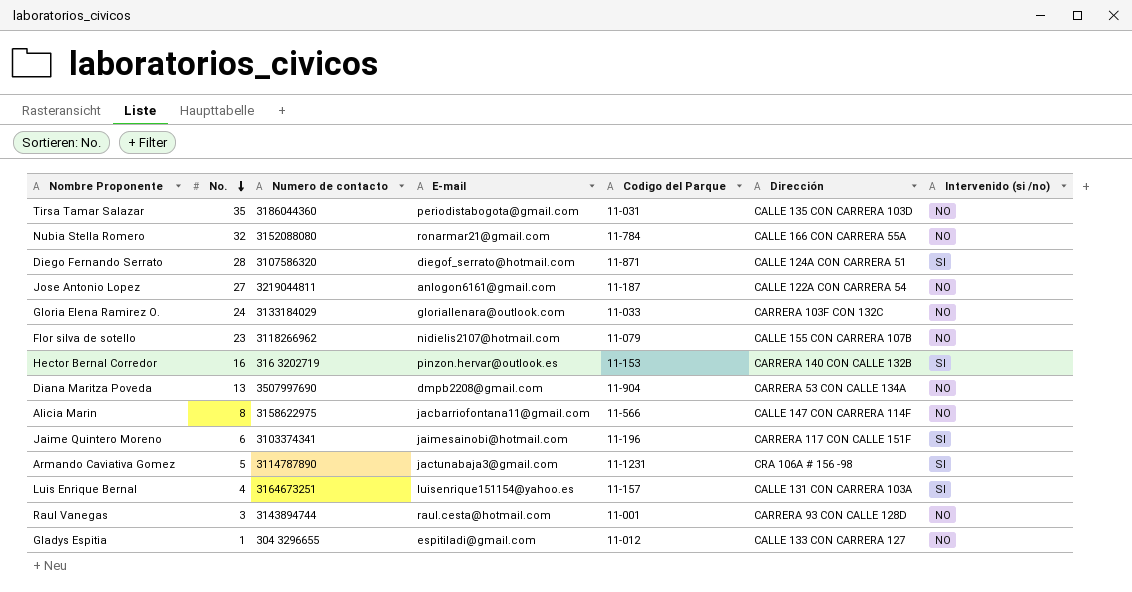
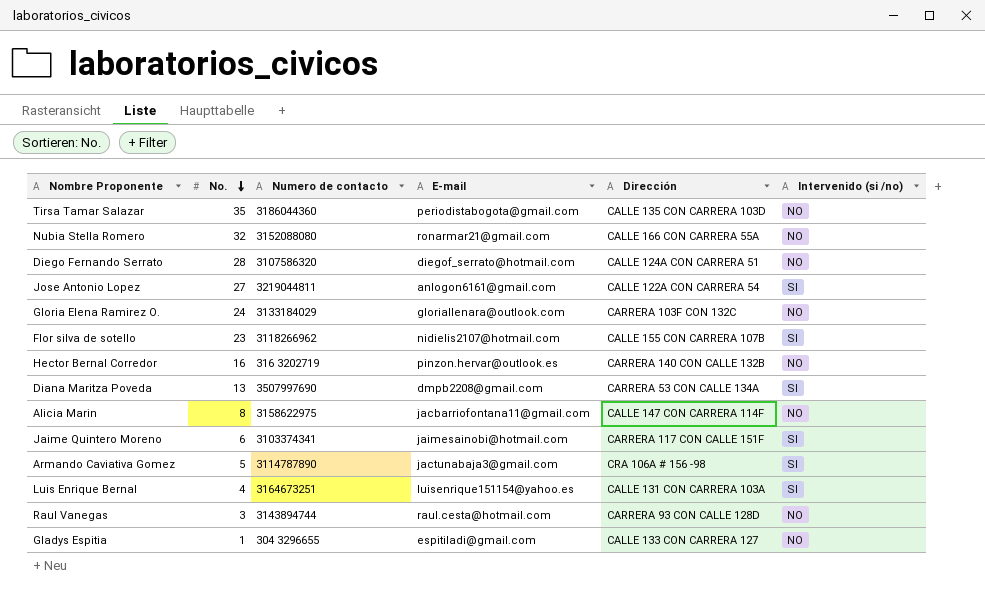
column Codigo del Parque | position: 5 -> none
Diego Fernando Serrato | Intervenido (si /no): SI -> NO
Jose Antonio Lopez | Intervenido (si /no): NO -> SI
Flor silva de sotello | Intervenido (si /no): NO -> SI
Hector Bernal Corredor | Intervenido (si /no): SI -> NO
Diana Maritza Poveda | Intervenido (si /no): NO -> SI

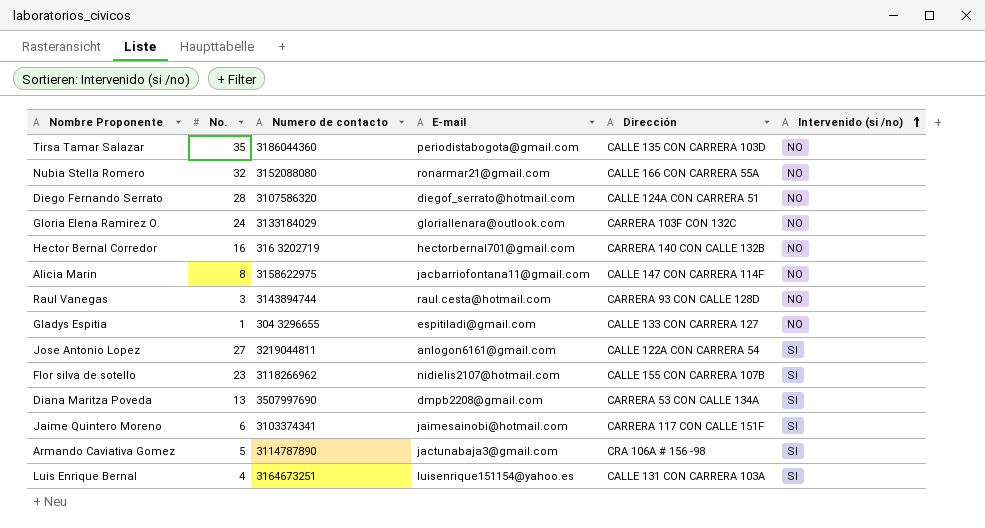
row order: No. descending -> Intervenido (si /no) ascending
Hector Bernal Corredor | E-mail: pinzon.hervar@outlook.es -> hectorbernal701@gmail.com

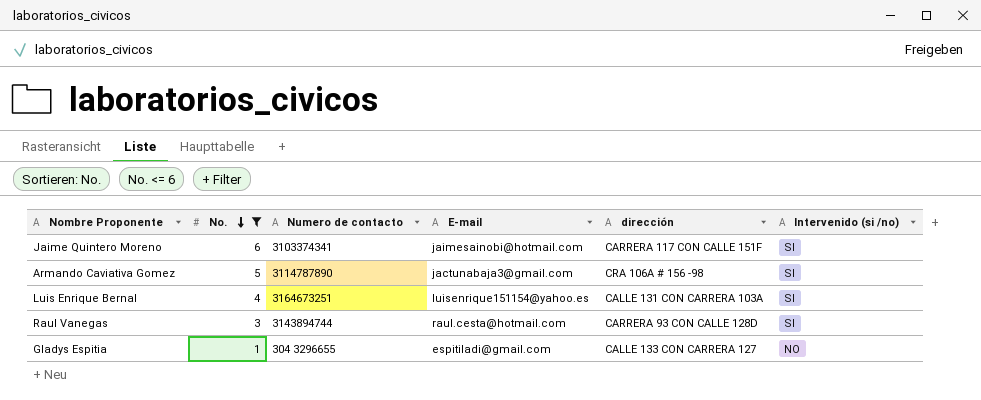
filter: none -> No. <= 6
row order: Intervenido (si /no) ascending -> No. descending
column name: Dirección -> dirección
Raul Vanegas | Intervenido (si /no): NO -> SI

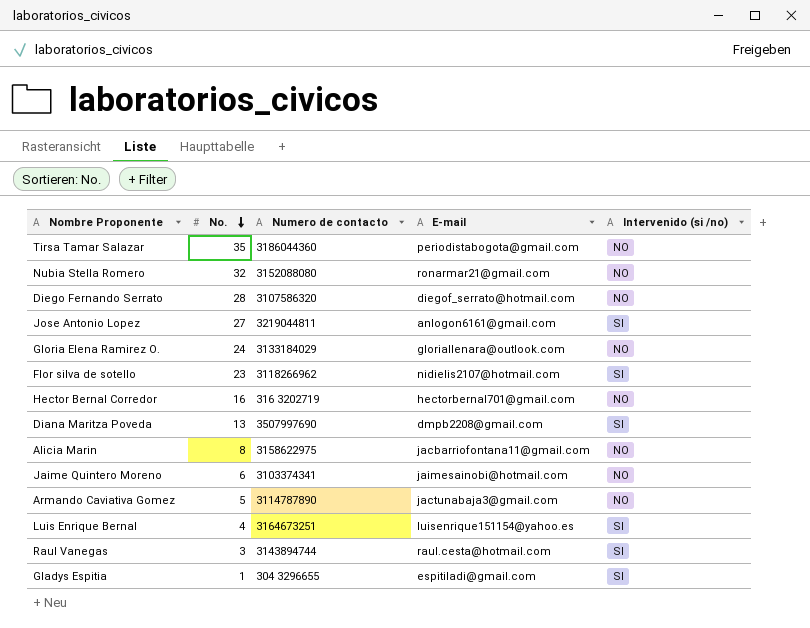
filter: No. <= 6 -> none
column dirección | position: 5 -> none
Jaime Quintero Moreno | Intervenido (si /no): SI -> NO
Armando Caviativa Gomez | Intervenido (si /no): SI -> NO
Gladys Espitia | Intervenido (si /no): NO -> SI

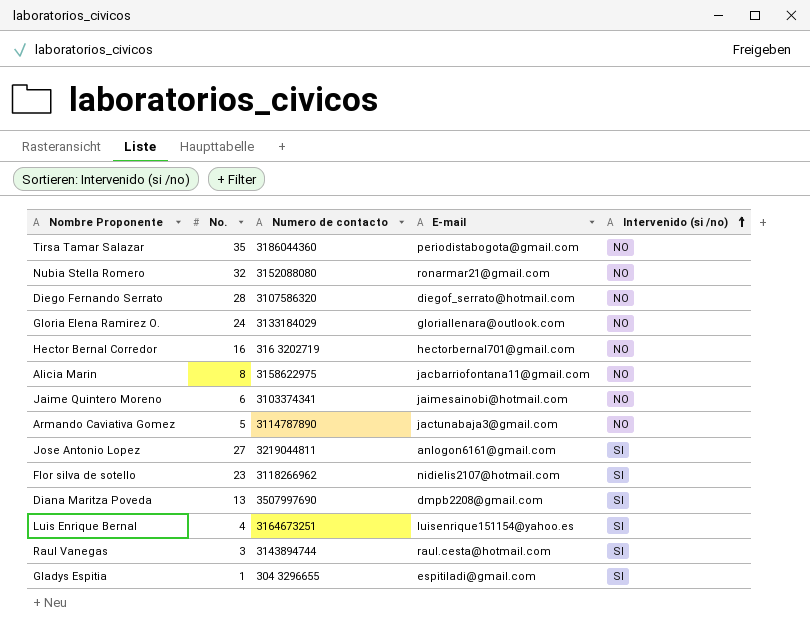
row order: No. descending -> Intervenido (si /no) ascending

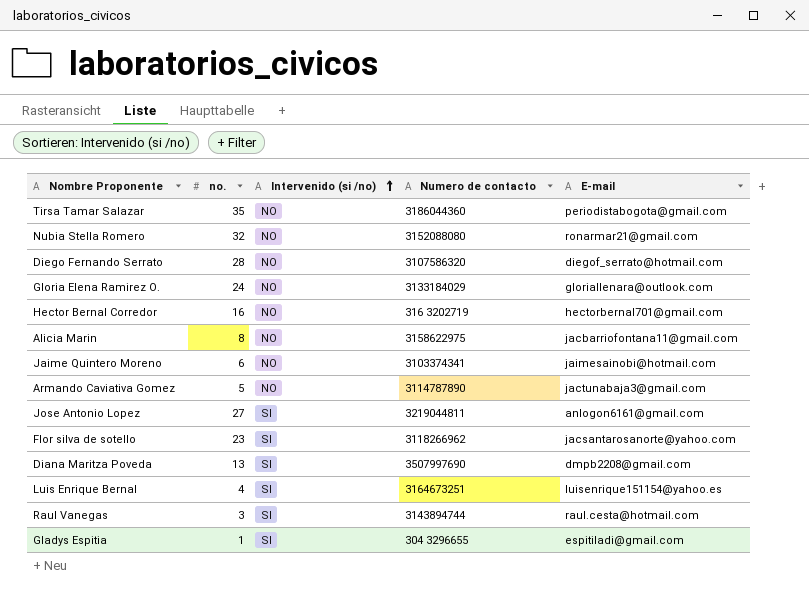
column name: No. -> no.
column Intervenido (si /no) | position: 5 -> 3
Flor silva de sotello | E-mail: nidielis2107@hotmail.com -> jacsantarosanorte@yahoo.com

